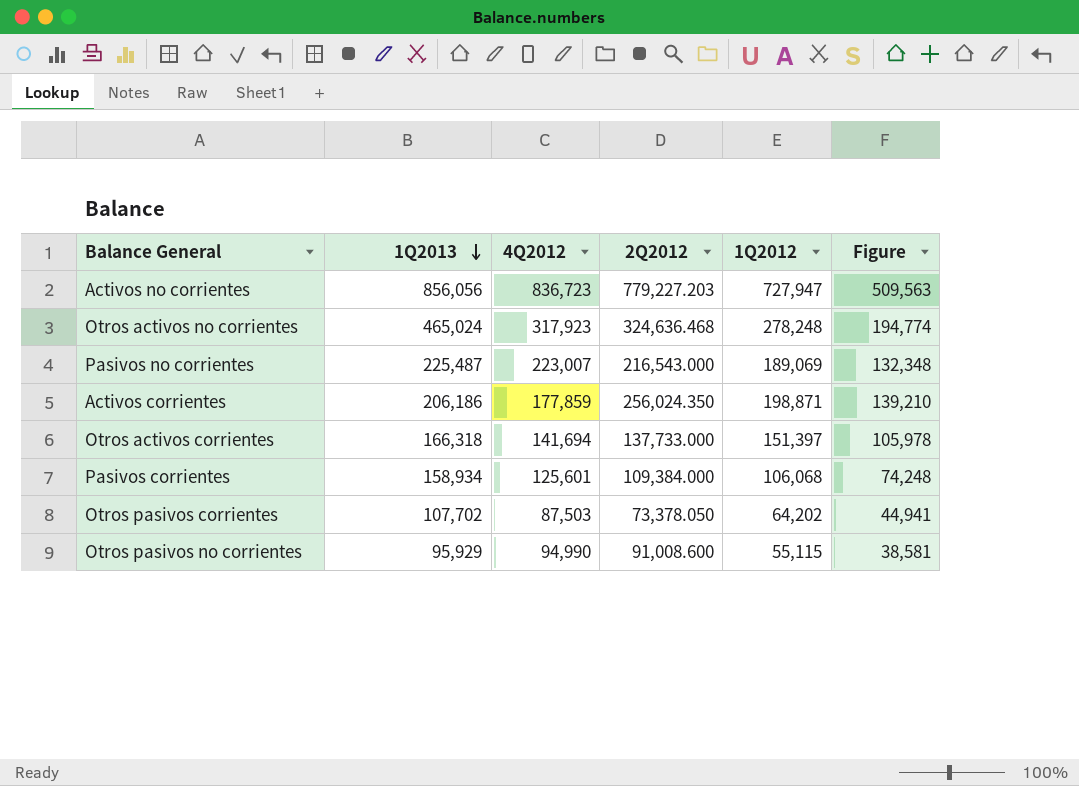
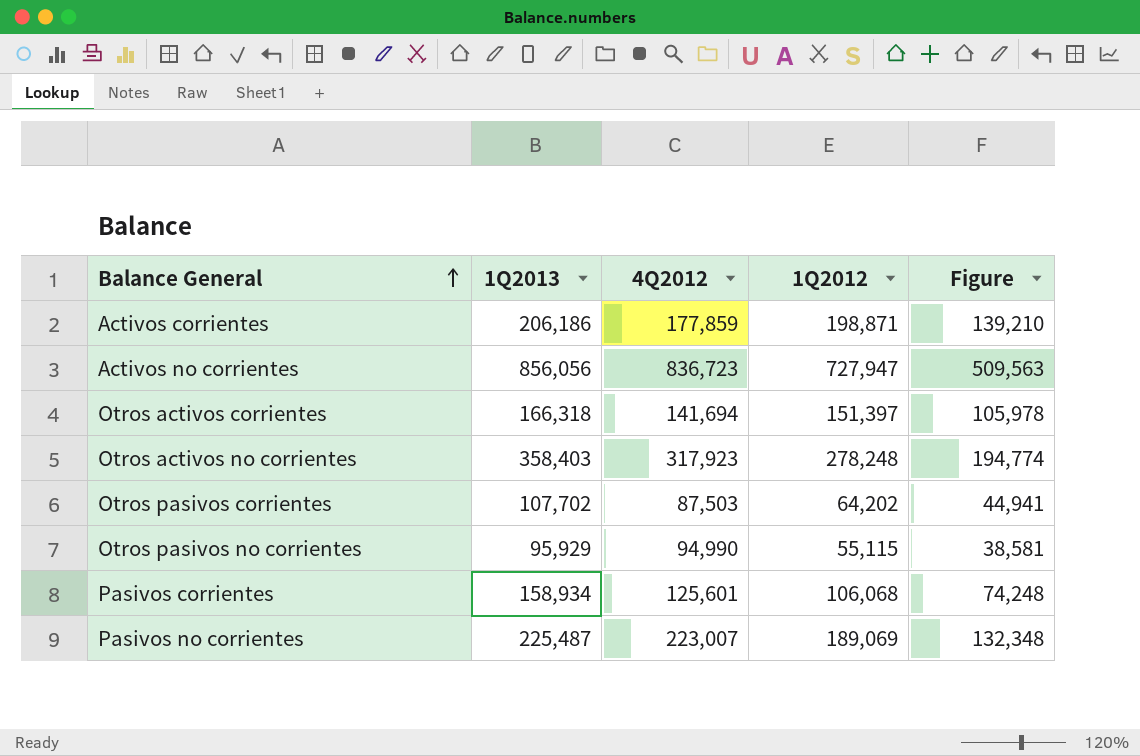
row order: 1Q2013 descending -> Balance General ascending
column 2Q2012 | position: 4 -> none
Otros activos no corrientes | 1Q2013: 465,024 -> 358,403

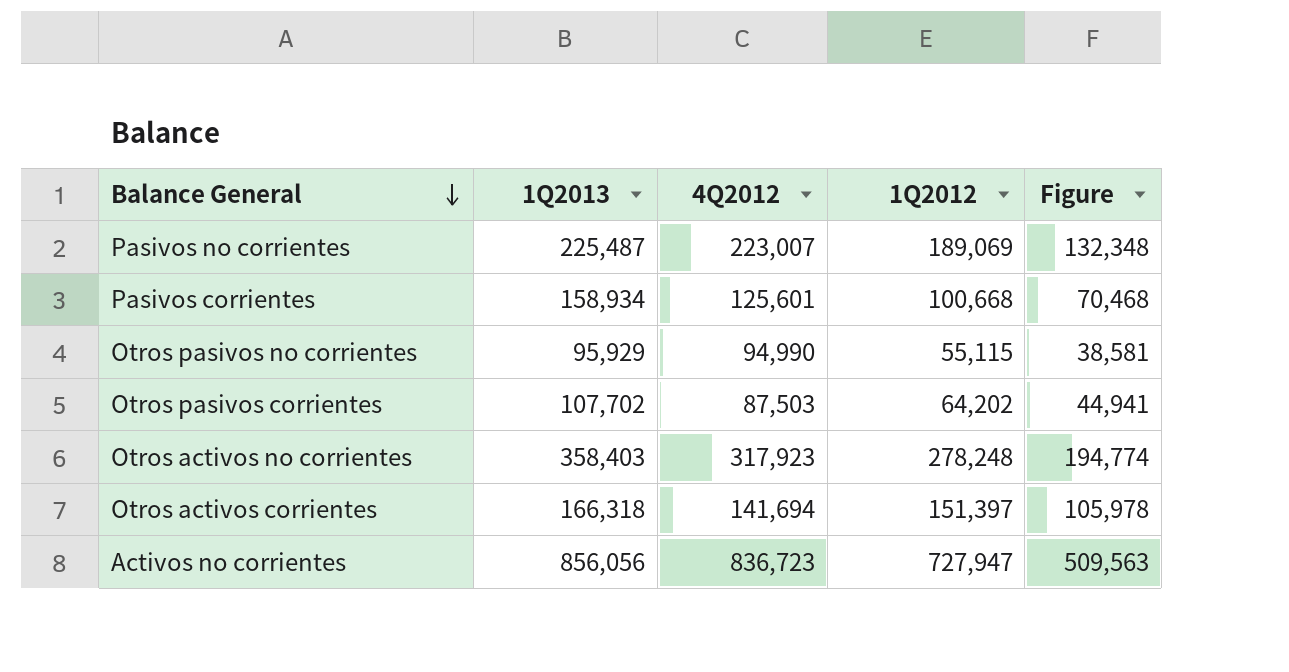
row order: Balance General ascending -> Balance General descending
row Activos corrientes: 206,186 | 177,859 | 198,871 | 139,210 -> none
Pasivos corrientes | 1Q2012: 106,068 -> 100,668
Pasivos corrientes | Figure: 74,248 -> 70,468

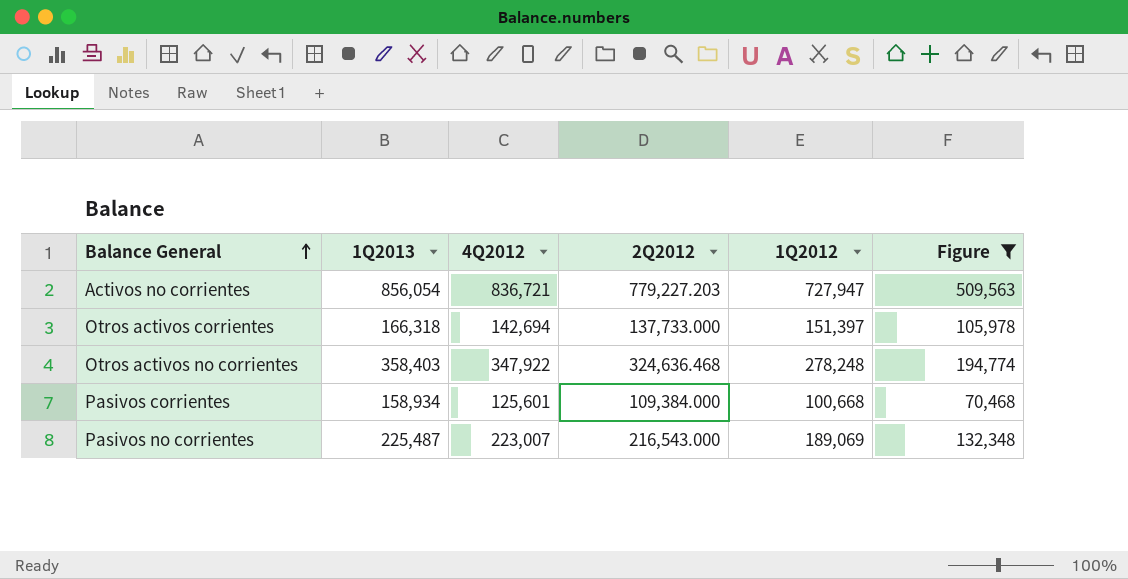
filter: none -> Figure >= 70,468
row order: Balance General descending -> Balance General ascending
column 2Q2012 | position: none -> 4
Activos no corrientes | 1Q2013: 856,056 -> 856,054
Activos no corrientes | 4Q2012: 836,723 -> 836,721
Otros activos corrientes | 4Q2012: 141,694 -> 142,694
Otros activos no corrientes | 4Q2012: 317,923 -> 347,922

